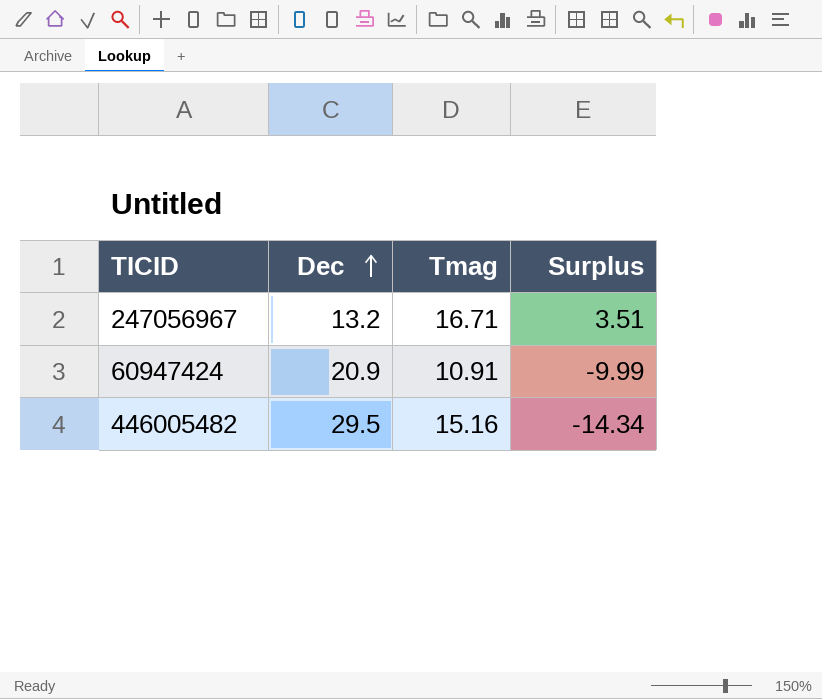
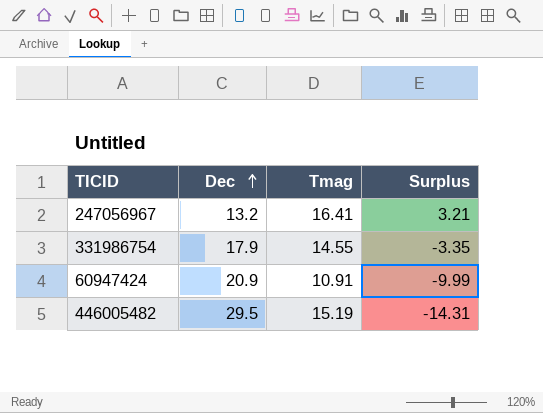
247056967 | Tmag: 16.71 -> 16.41
247056967 | Surplus: 3.51 -> 3.21
row 331986754: none -> 17.9 | 14.55 | -3.35
446005482 | Tmag: 15.16 -> 15.19
446005482 | Surplus: -14.34 -> -14.31

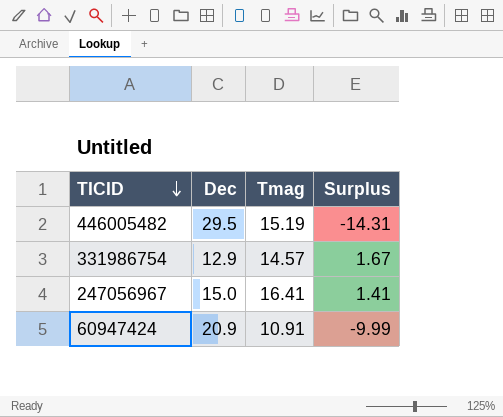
row order: Dec ascending -> TICID descending
331986754 | Dec: 17.9 -> 12.9
331986754 | Tmag: 14.55 -> 14.57
331986754 | Surplus: -3.35 -> 1.67
247056967 | Dec: 13.2 -> 15.0
247056967 | Surplus: 3.21 -> 1.41

